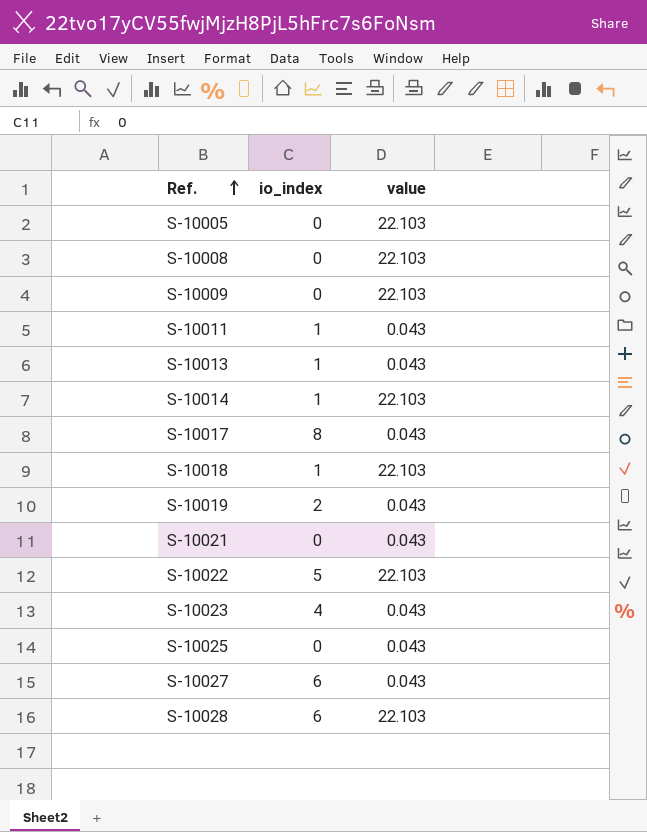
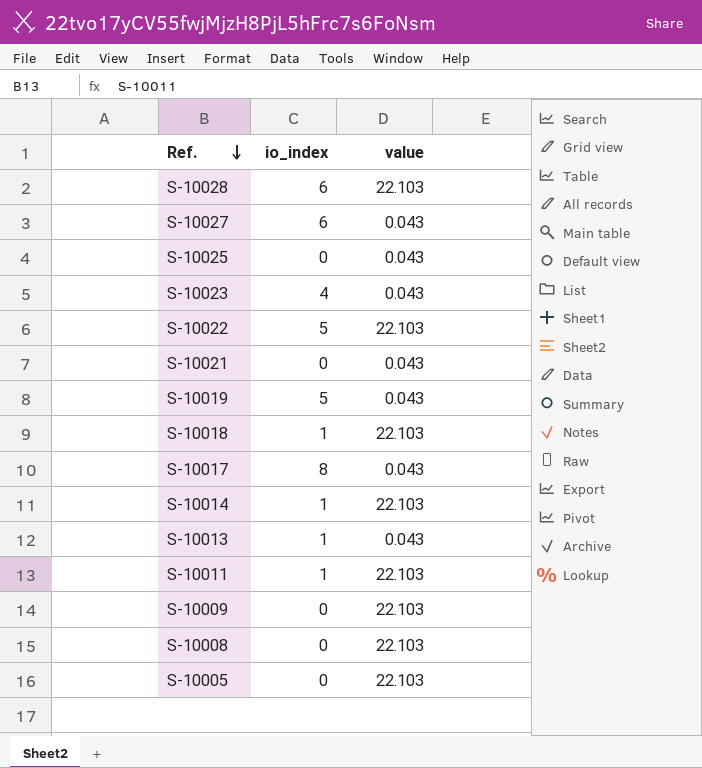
row order: Ref. ascending -> Ref. descending
S-10019 | io_index: 2 -> 5
S-10011 | value: 0.043 -> 22.103

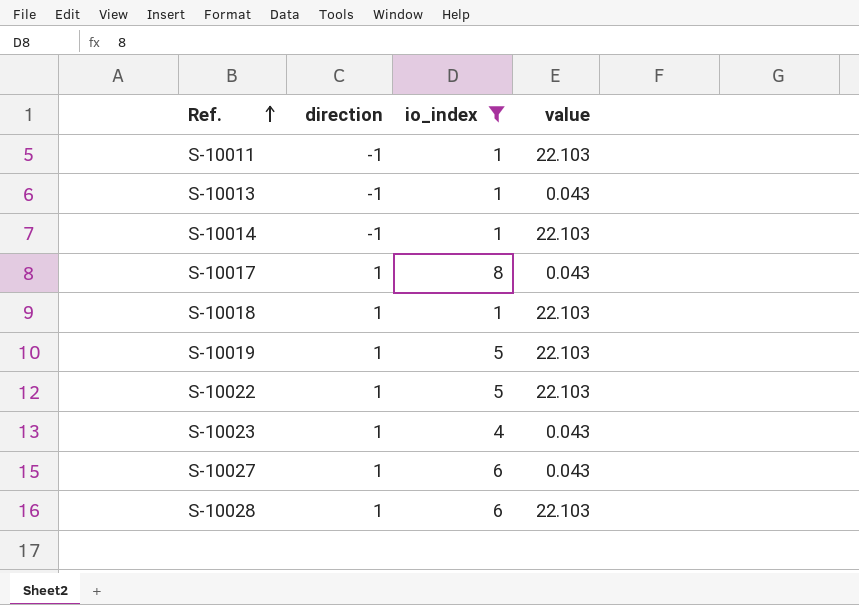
filter: none -> io_index != 0
row order: Ref. descending -> Ref. ascending
column direction | position: none -> 2
S-10019 | value: 0.043 -> 22.103

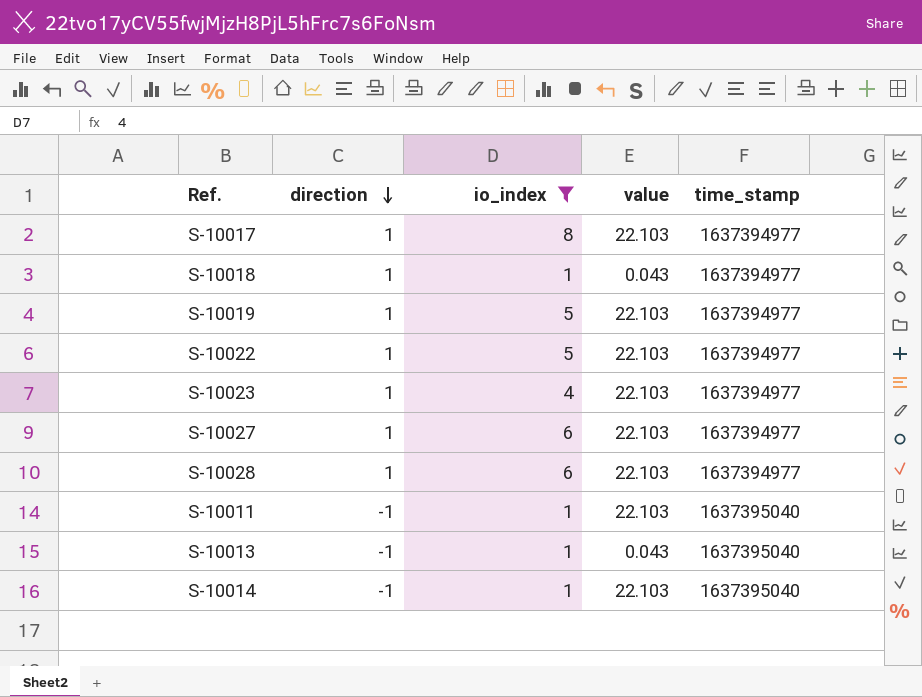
row order: Ref. ascending -> direction descending
column time_stamp | position: none -> 5
S-10017 | value: 0.043 -> 22.103
S-10018 | value: 22.103 -> 0.043
S-10023 | value: 0.043 -> 22.103
S-10027 | value: 0.043 -> 22.103

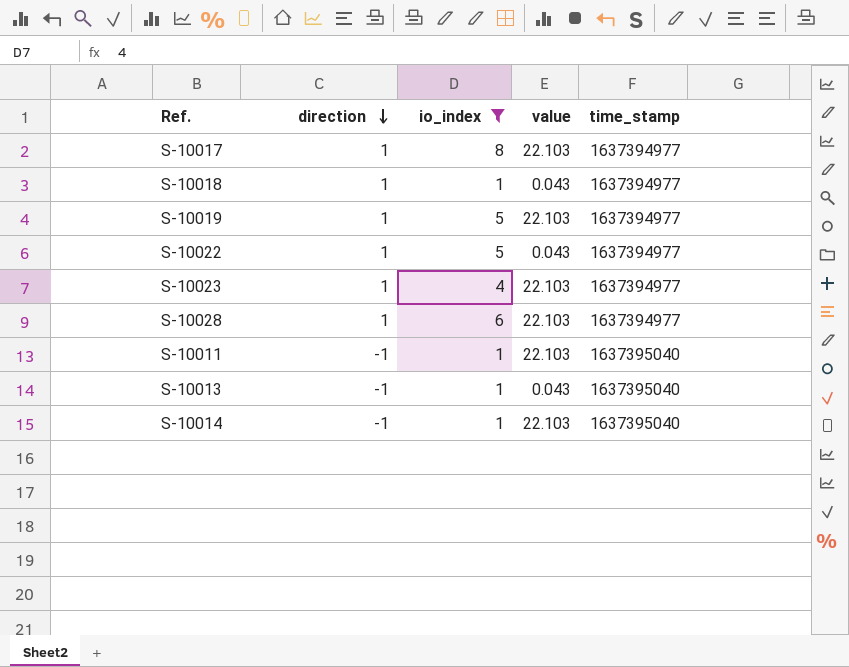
row S-10027: 1 | 6 | 22.103 | 1637394977 -> none
S-10022 | value: 22.103 -> 0.043

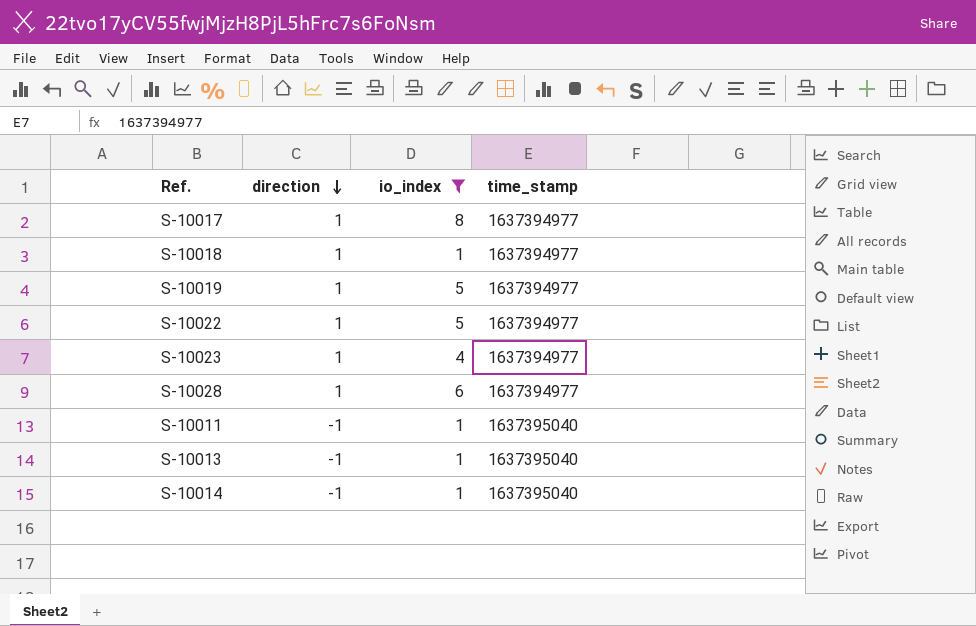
column value | position: 4 -> none

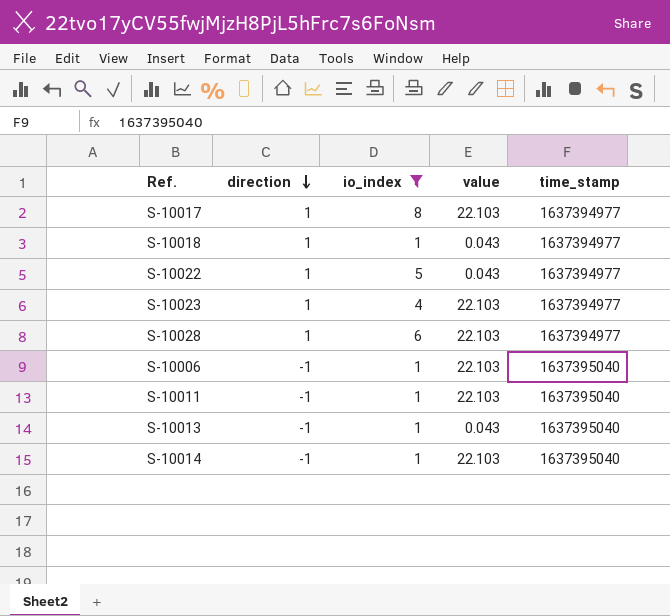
column value | position: none -> 4
row S-10019: 1 | 5 | 1637394977 -> none
row S-10006: none -> -1 | 1 | 22.103 | 1637395040

